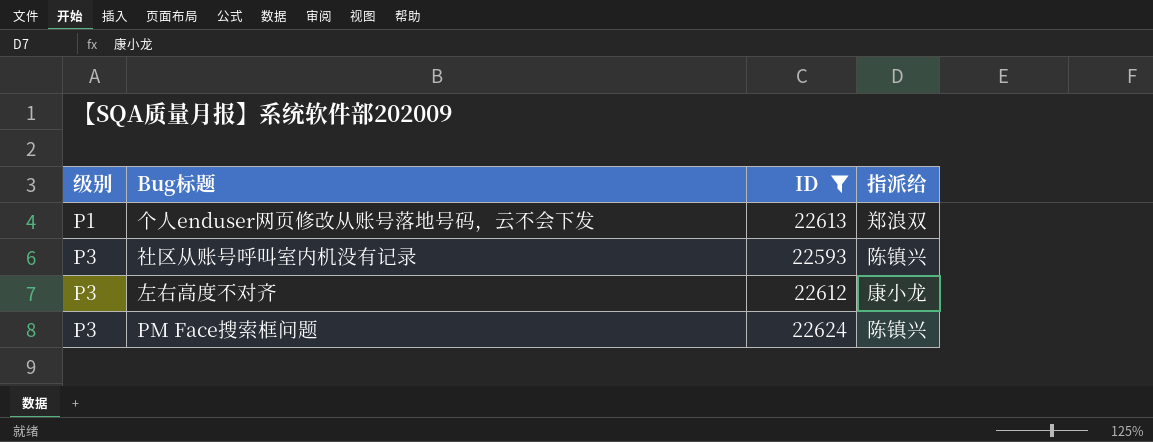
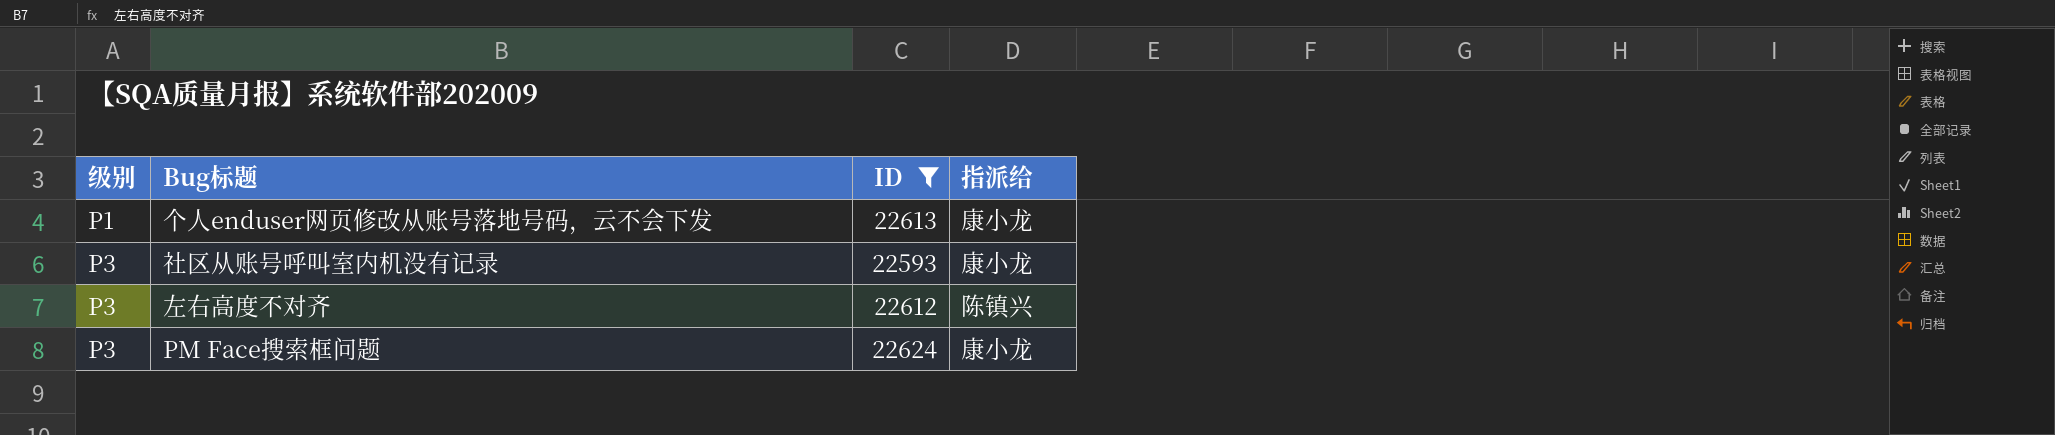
个人enduser网页修改从账号落地号码，云不会下发 | 指派给: 郑浪双 -> 康小龙
社区从账号呼叫室内机没有记录 | 指派给: 陈镇兴 -> 康小龙
左右高度不对齐 | 指派给: 康小龙 -> 陈镇兴
PM Face搜索框问题 | 指派给: 陈镇兴 -> 康小龙

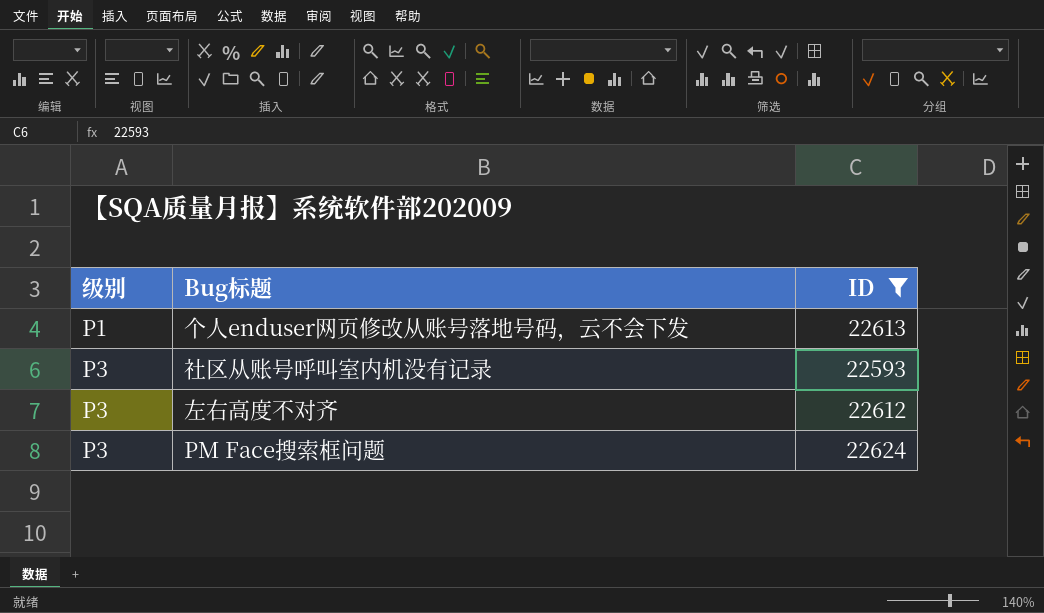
column 指派给 | position: 4 -> none

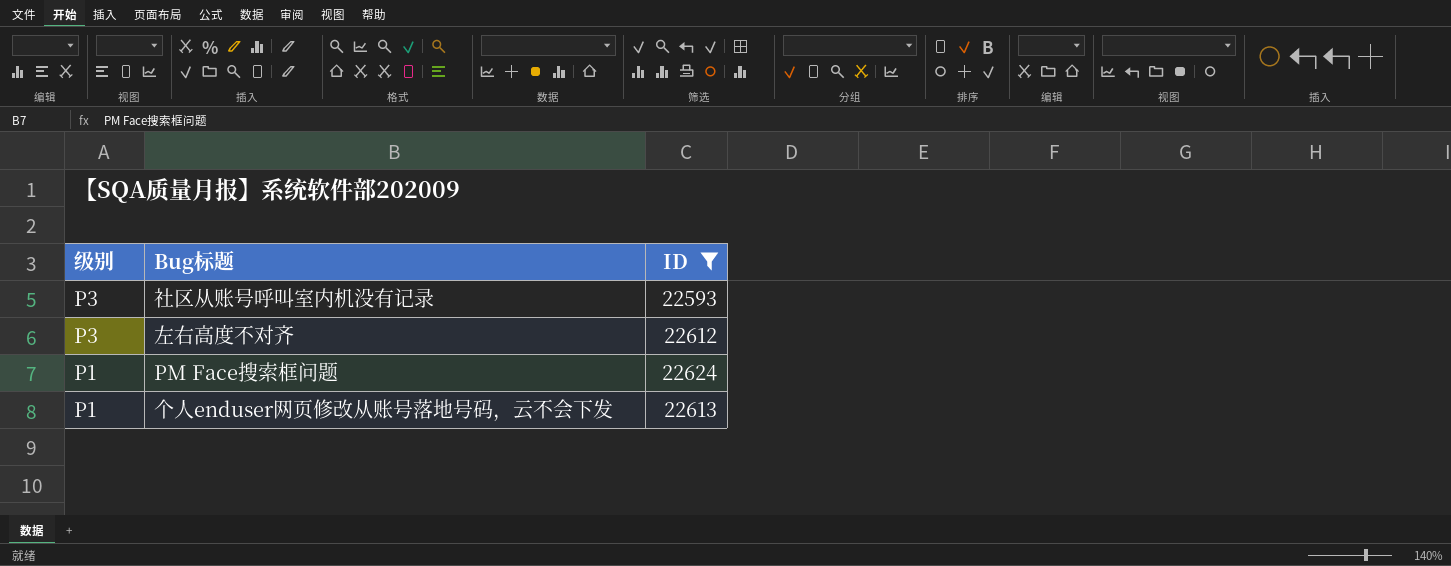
row order: 级别 ascending -> 级别 descending
PM Face搜索框问题 | 级别: P3 -> P1

